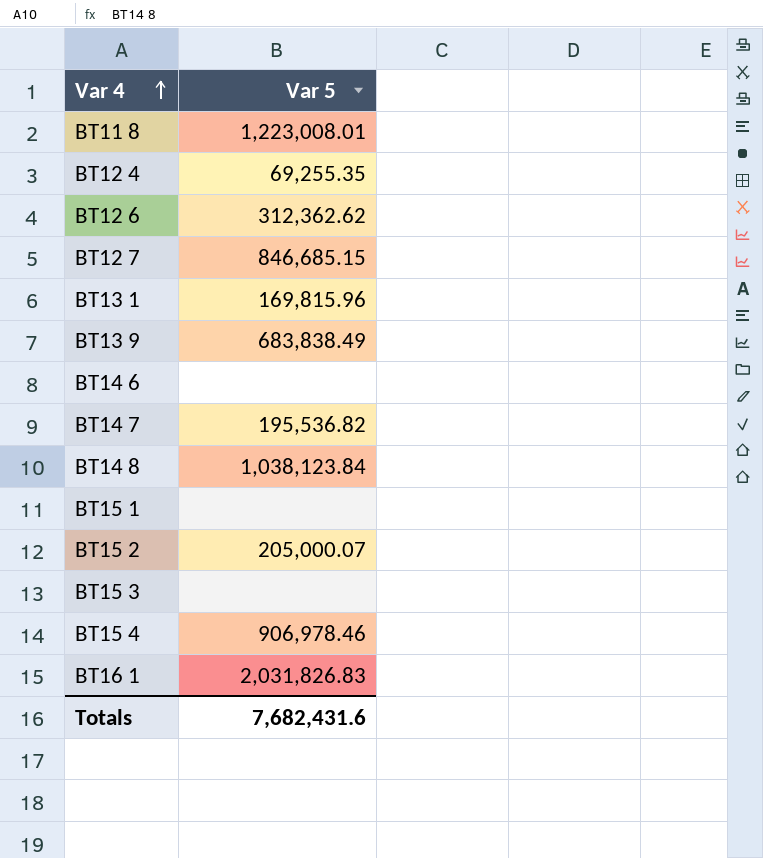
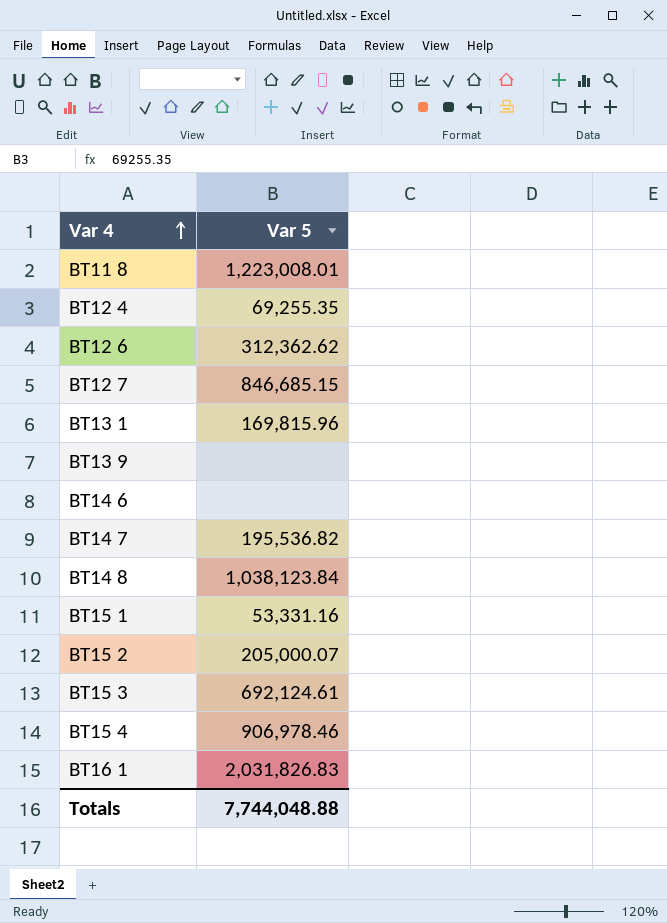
BT13 9 | Var 5: 683,838.49 -> none
BT15 1 | Var 5: none -> 53,331.16
BT15 3 | Var 5: none -> 692,124.61
Totals | Var 5: 7,682,431.6 -> 7,744,048.88

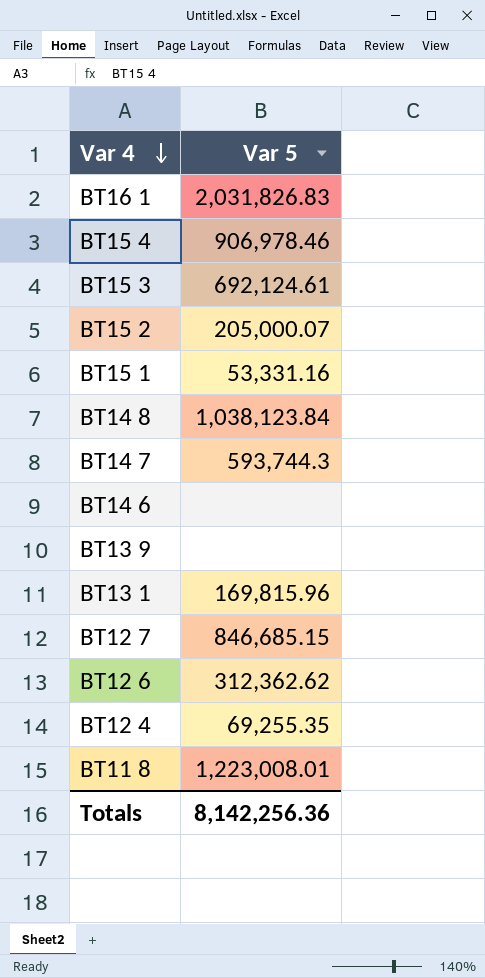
row order: Var 4 ascending -> Var 4 descending
BT14 7 | Var 5: 195,536.82 -> 593,744.3
Totals | Var 5: 7,744,048.88 -> 8,142,256.36

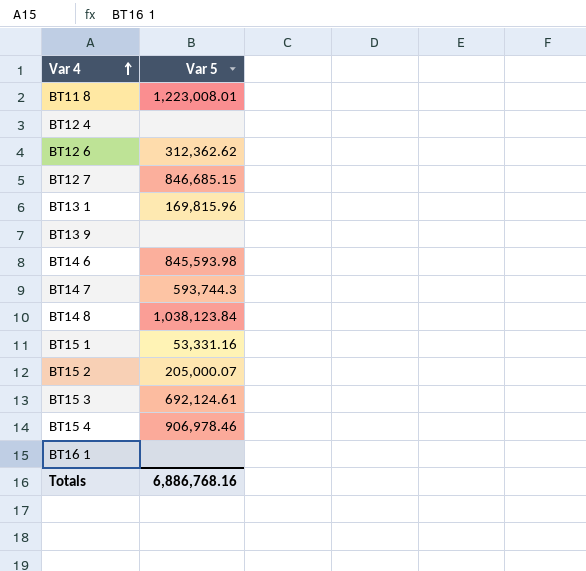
row order: Var 4 descending -> Var 4 ascending
BT12 4 | Var 5: 69,255.35 -> none
BT14 6 | Var 5: none -> 845,593.98
BT16 1 | Var 5: 2,031,826.83 -> none
Totals | Var 5: 8,142,256.36 -> 6,886,768.16

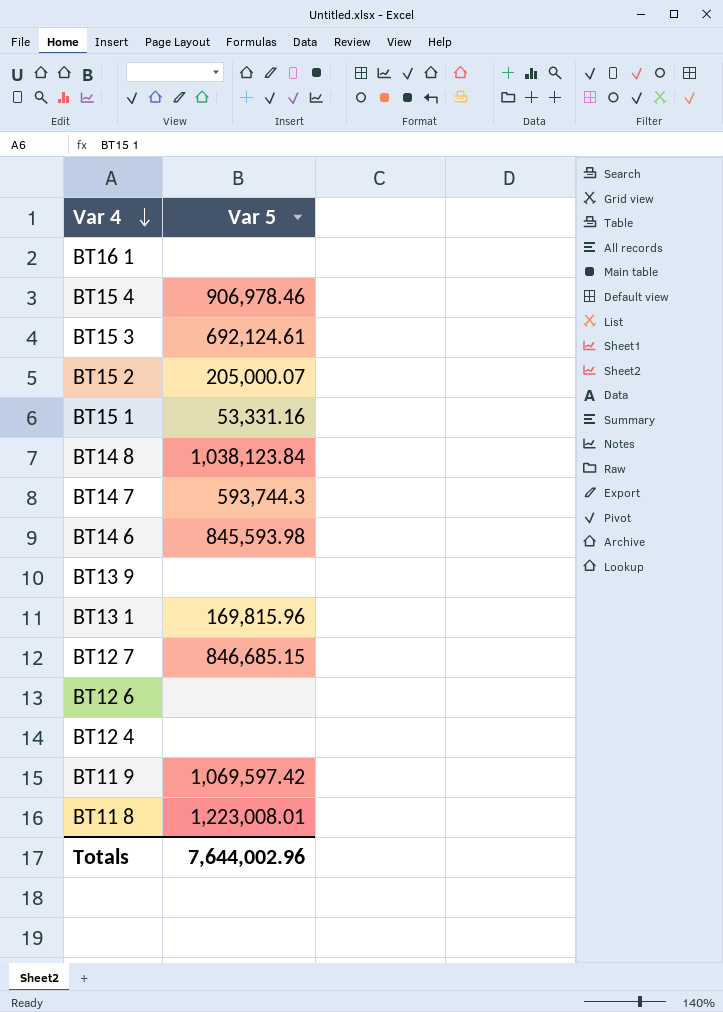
row order: Var 4 ascending -> Var 4 descending
BT12 6 | Var 5: 312,362.62 -> none
row BT11 9: none -> 1,069,597.42
Totals | Var 5: 6,886,768.16 -> 7,644,002.96

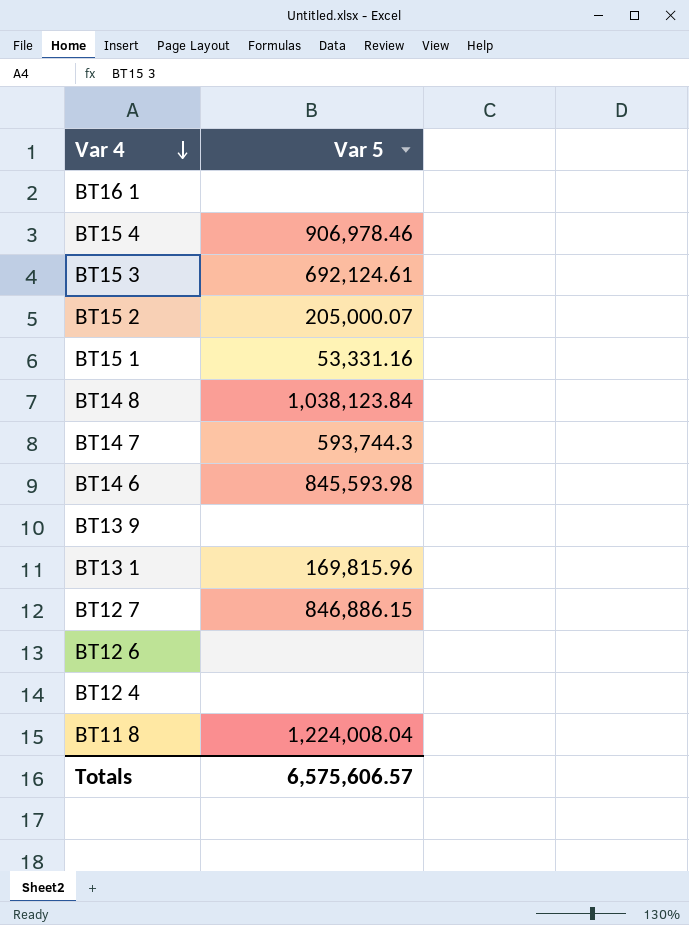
row BT11 9: 1,069,597.42 -> none
BT12 7 | Var 5: 846,685.15 -> 846,886.15
BT11 8 | Var 5: 1,223,008.01 -> 1,224,008.04
Totals | Var 5: 7,644,002.96 -> 6,575,606.57

